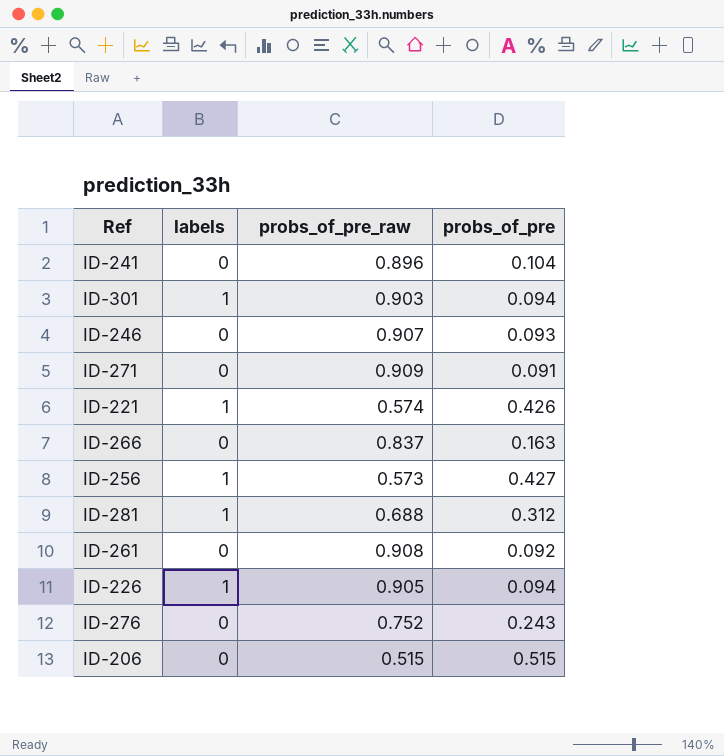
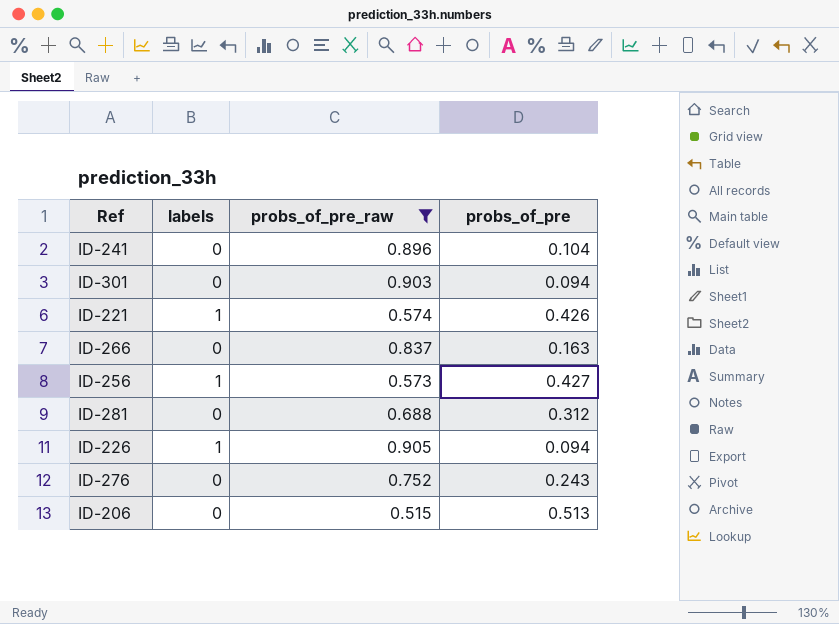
filter: none -> probs_of_pre_raw <= 0.905
ID-301 | labels: 1 -> 0
ID-281 | labels: 1 -> 0
ID-206 | probs_of_pre: 0.515 -> 0.513

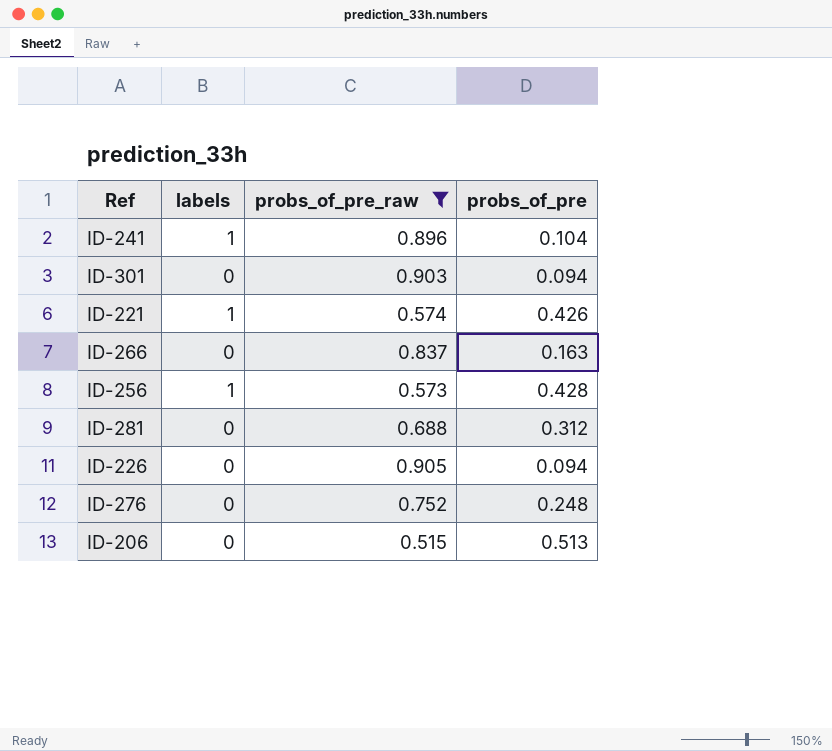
ID-241 | labels: 0 -> 1
ID-256 | probs_of_pre: 0.427 -> 0.428
ID-226 | labels: 1 -> 0
ID-276 | probs_of_pre: 0.243 -> 0.248

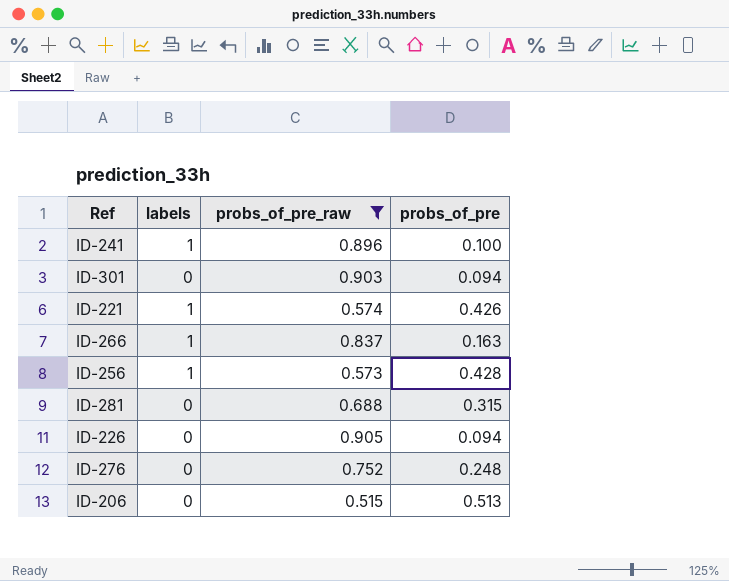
ID-241 | probs_of_pre: 0.104 -> 0.100
ID-266 | labels: 0 -> 1
ID-281 | probs_of_pre: 0.312 -> 0.315

